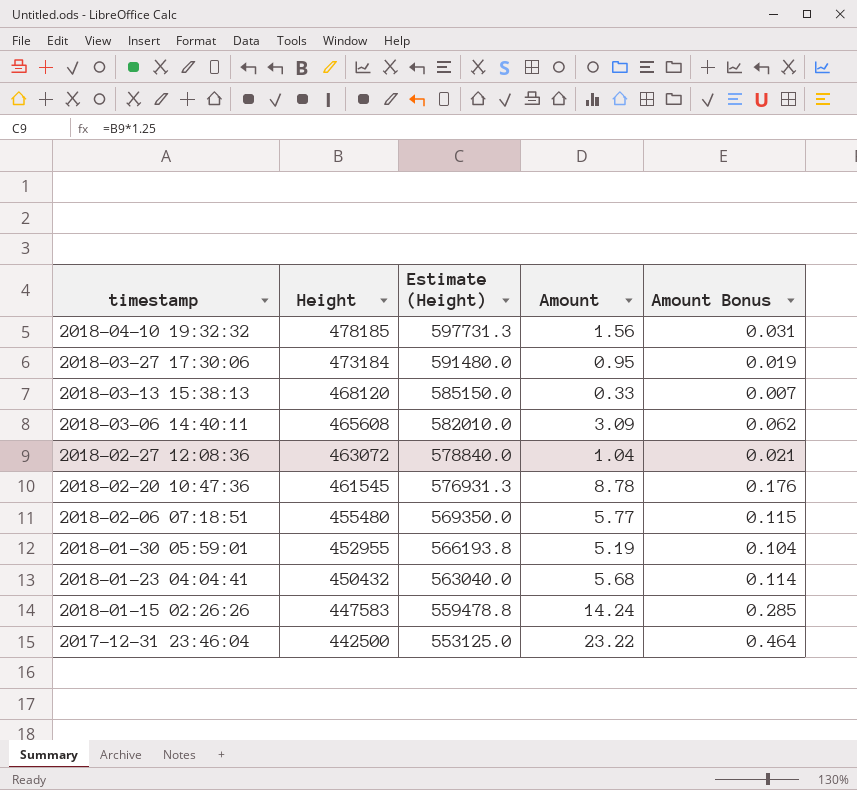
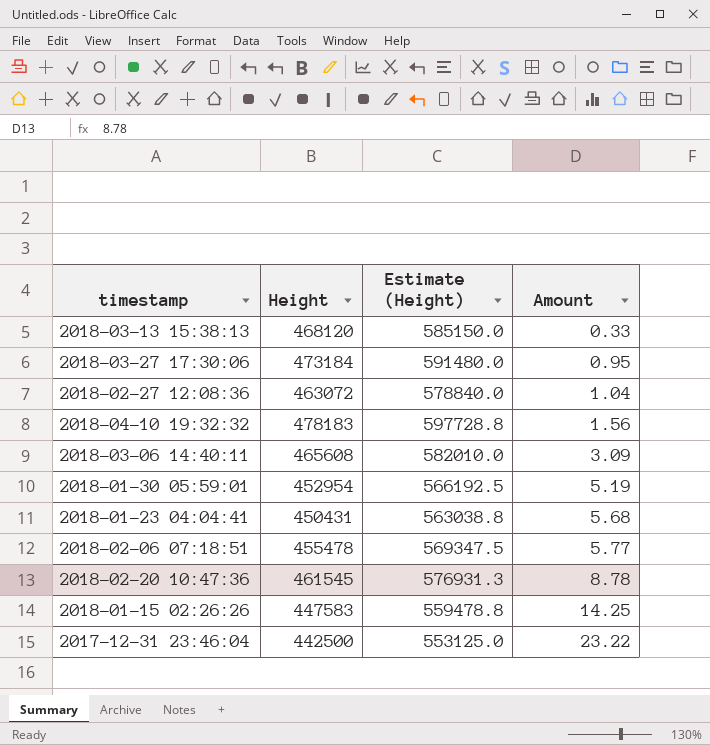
row order: timestamp descending -> Amount ascending
column Amount Bonus | formula: [Amount] * 0.02 -> none
2018-04-10 19:32:32 | Height: 478185 -> 478183
2018-04-10 19:32:32 | Estimate (Height): 597731.3 -> 597728.8
2018-01-30 05:59:01 | Height: 452955 -> 452954
2018-01-30 05:59:01 | Estimate (Height): 566193.8 -> 566192.5
2018-01-23 04:04:41 | Height: 450432 -> 450431
2018-01-23 04:04:41 | Estimate (Height): 563040.0 -> 563038.8
2018-02-06 07:18:51 | Height: 455480 -> 455478
2018-02-06 07:18:51 | Estimate (Height): 569350.0 -> 569347.5
2018-01-15 02:26:26 | Amount: 14.24 -> 14.25

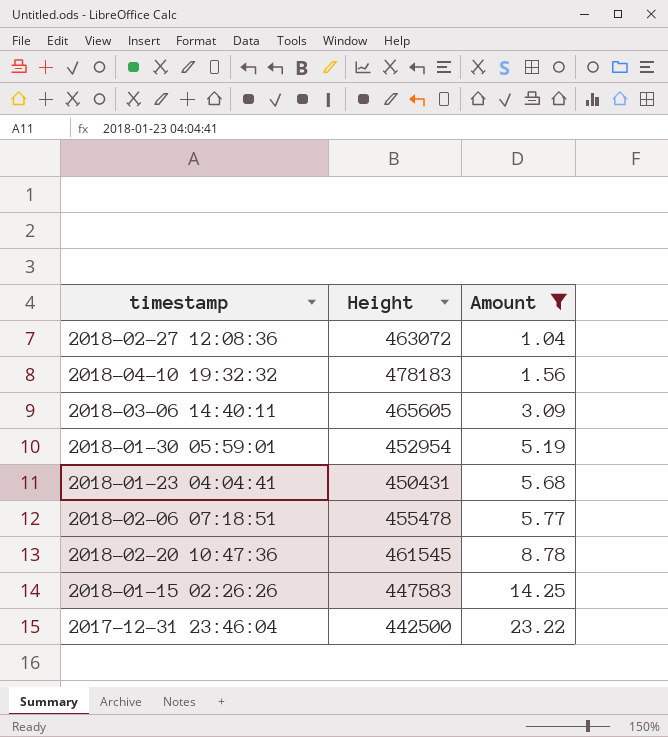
filter: none -> Amount >= 1.04
column Estimate (Height) | formula: [Height] * 1.25 -> none
2018-03-06 14:40:11 | Height: 465608 -> 465605

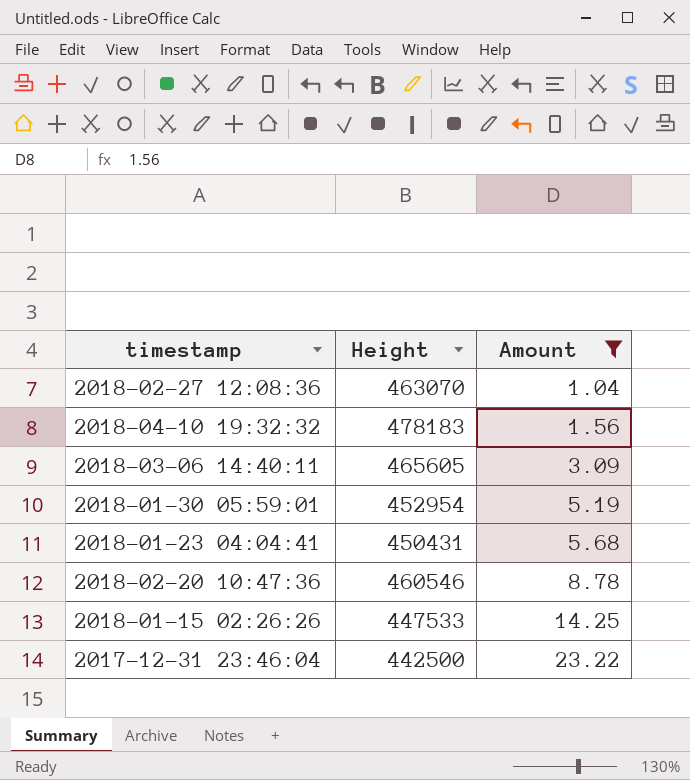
row 2018-02-06 07:18:51: 455478 | 5.77 -> none
2018-02-27 12:08:36 | Height: 463072 -> 463070
2018-02-20 10:47:36 | Height: 461545 -> 460546
2018-01-15 02:26:26 | Height: 447583 -> 447533

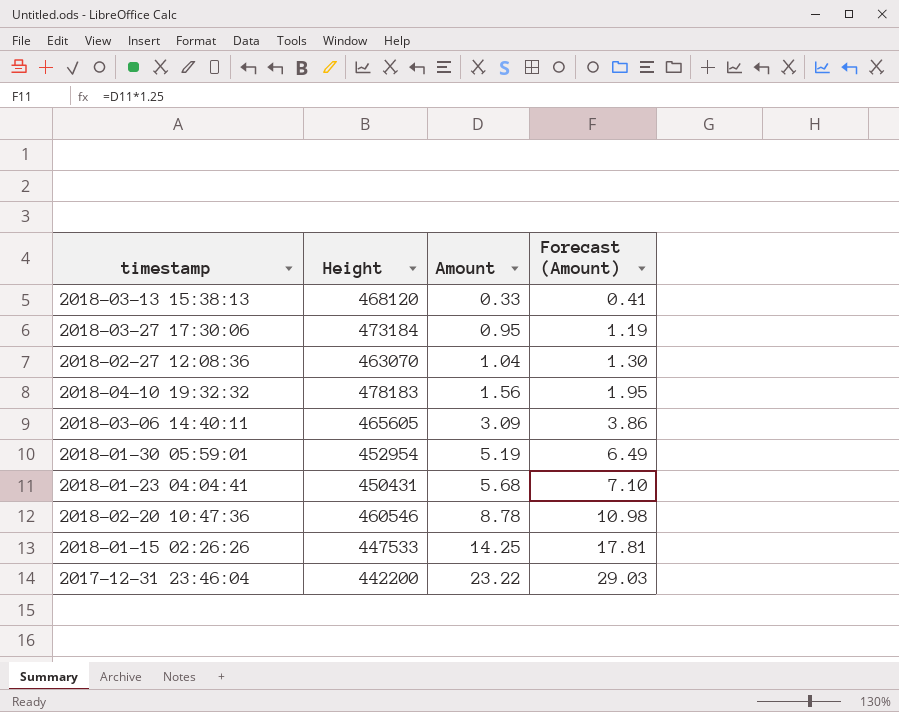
filter: Amount >= 1.04 -> none
column Forecast (Amount) | formula: none -> [Amount] * 1.25
2017-12-31 23:46:04 | Height: 442500 -> 442200

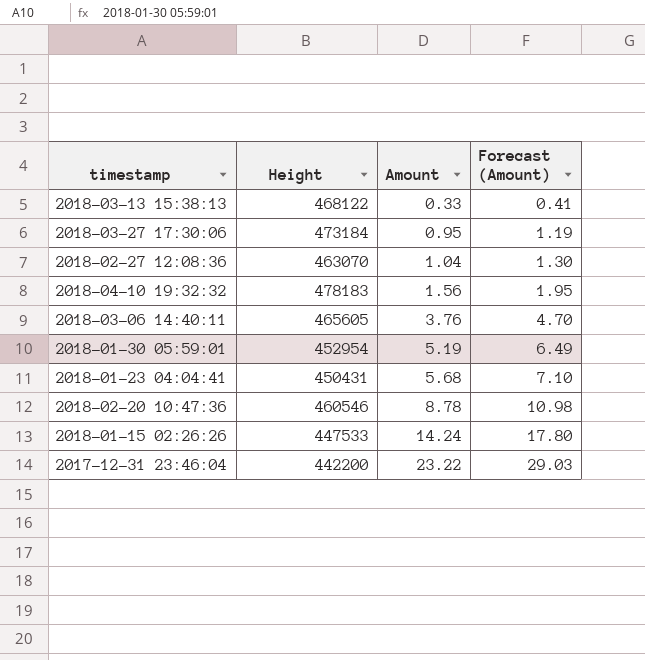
2018-03-13 15:38:13 | Height: 468120 -> 468122
2018-03-06 14:40:11 | Amount: 3.09 -> 3.76
2018-03-06 14:40:11 | Forecast (Amount): 3.86 -> 4.70
2018-01-15 02:26:26 | Amount: 14.25 -> 14.24
2018-01-15 02:26:26 | Forecast (Amount): 17.81 -> 17.80

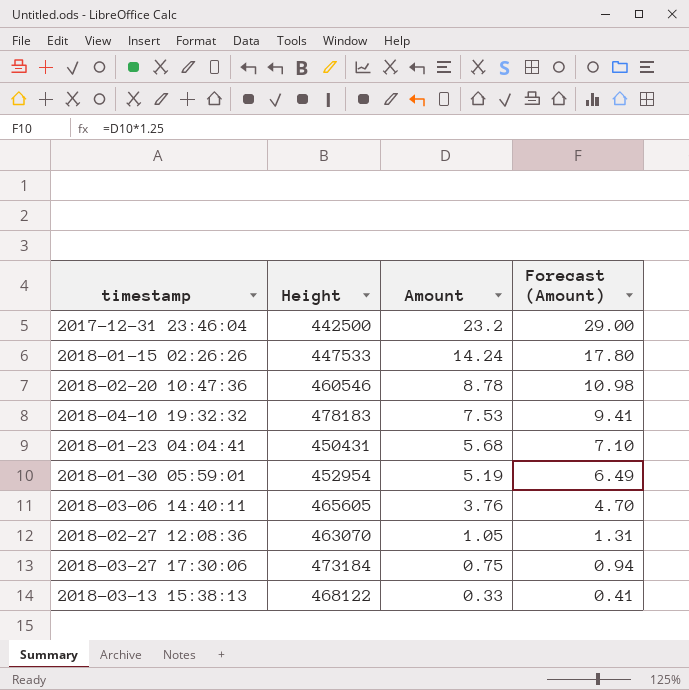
row order: Amount ascending -> Amount descending
2017-12-31 23:46:04 | Height: 442200 -> 442500
2017-12-31 23:46:04 | Amount: 23.22 -> 23.2
2017-12-31 23:46:04 | Forecast (Amount): 29.03 -> 29.00
2018-04-10 19:32:32 | Amount: 1.56 -> 7.53
2018-04-10 19:32:32 | Forecast (Amount): 1.95 -> 9.41
2018-02-27 12:08:36 | Amount: 1.04 -> 1.05
2018-02-27 12:08:36 | Forecast (Amount): 1.30 -> 1.31
2018-03-27 17:30:06 | Amount: 0.95 -> 0.75
2018-03-27 17:30:06 | Forecast (Amount): 1.19 -> 0.94

